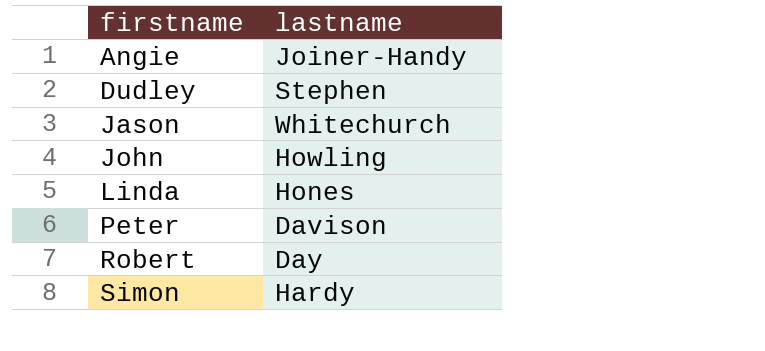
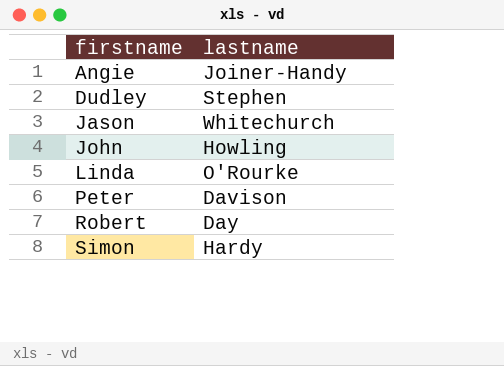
Linda | lastname: Hones -> O'Rourke

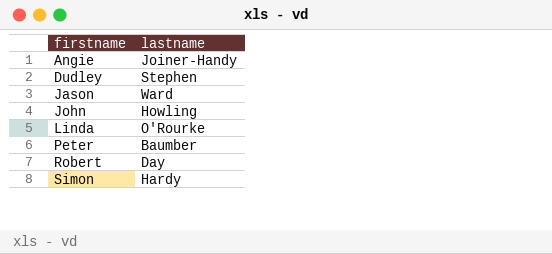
Jason | lastname: Whitechurch -> Ward
Peter | lastname: Davison -> Baumber

